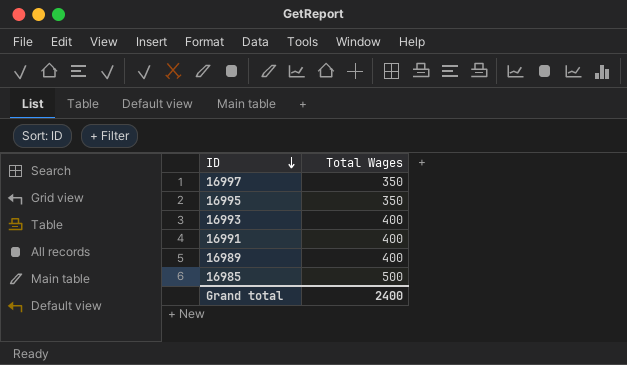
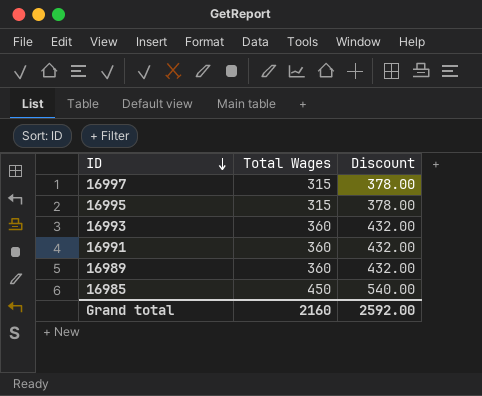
column Discount | formula: none -> [Total Wages] * 1.2
16997 | Total Wages: 350 -> 315
16995 | Total Wages: 350 -> 315
16993 | Total Wages: 400 -> 360
16991 | Total Wages: 400 -> 360
16989 | Total Wages: 400 -> 360
16985 | Total Wages: 500 -> 450
Grand total | Total Wages: 2400 -> 2160

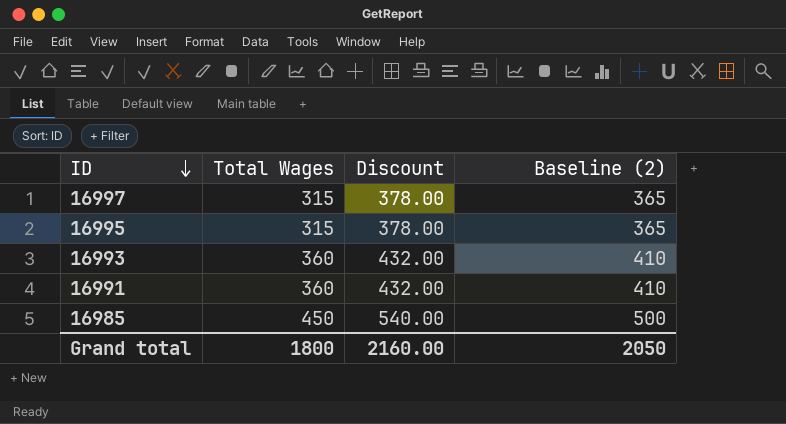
column Baseline (2) | formula: none -> [Total Wages] + 50
row 16989: 360 | 432.00 -> none
Grand total | Total Wages: 2160 -> 1800
Grand total | Discount: 2592.00 -> 2160.00

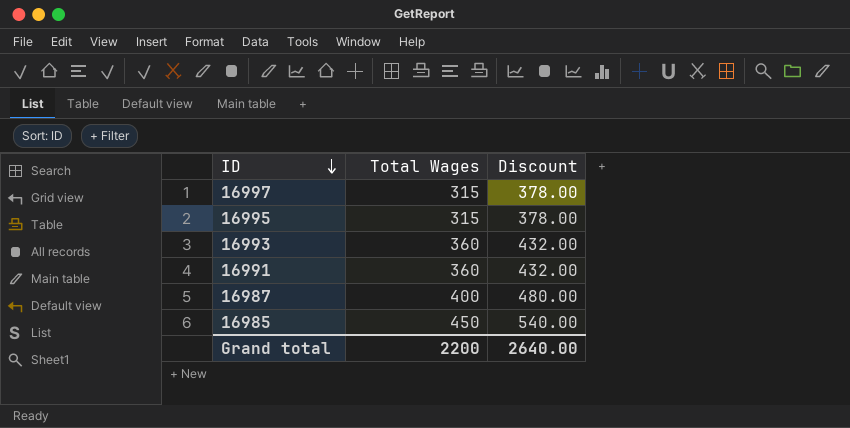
column Baseline (2) | formula: [Total Wages] + 50 -> none
row 16987: none -> 400 | 480.00
Grand total | Total Wages: 1800 -> 2200
Grand total | Discount: 2160.00 -> 2640.00

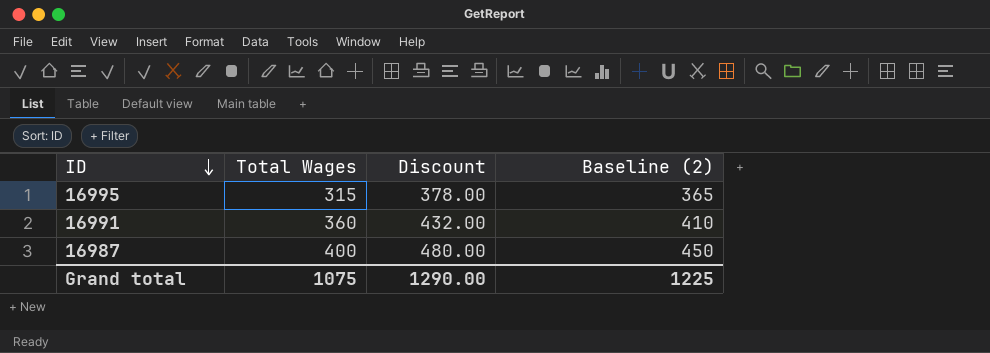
column Baseline (2) | formula: none -> [Total Wages] + 50
row 16997: 315 | 378.00 -> none
row 16993: 360 | 432.00 -> none
row 16985: 450 | 540.00 -> none
Grand total | Total Wages: 2200 -> 1075
Grand total | Discount: 2640.00 -> 1290.00

